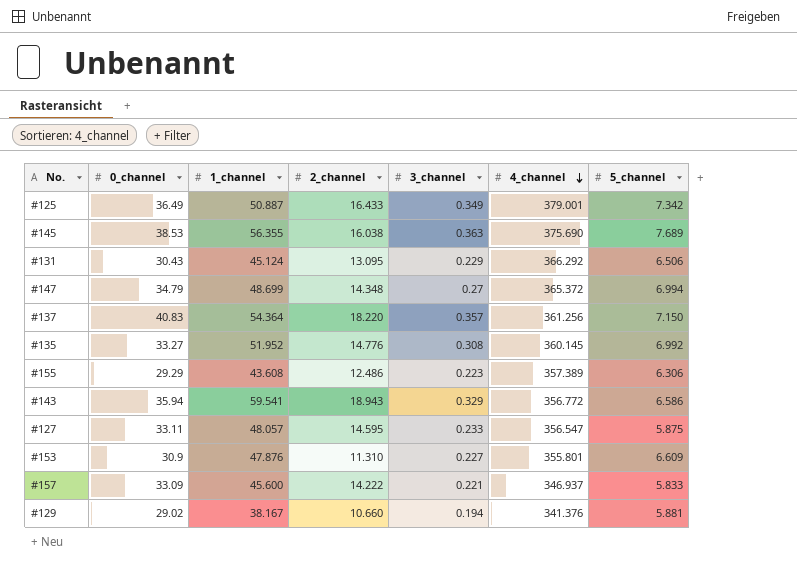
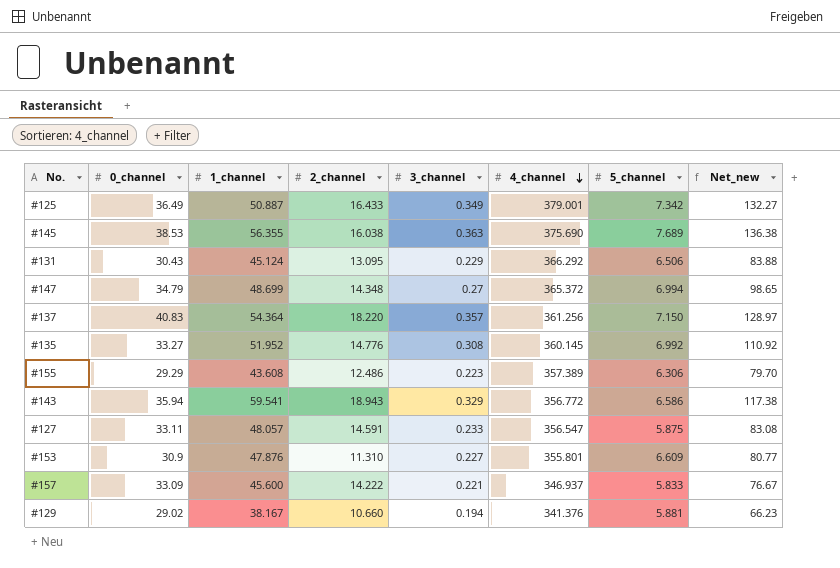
column Net_new | formula: none -> [3_channel] * [4_channel]
#127 | 2_channel: 14.595 -> 14.591

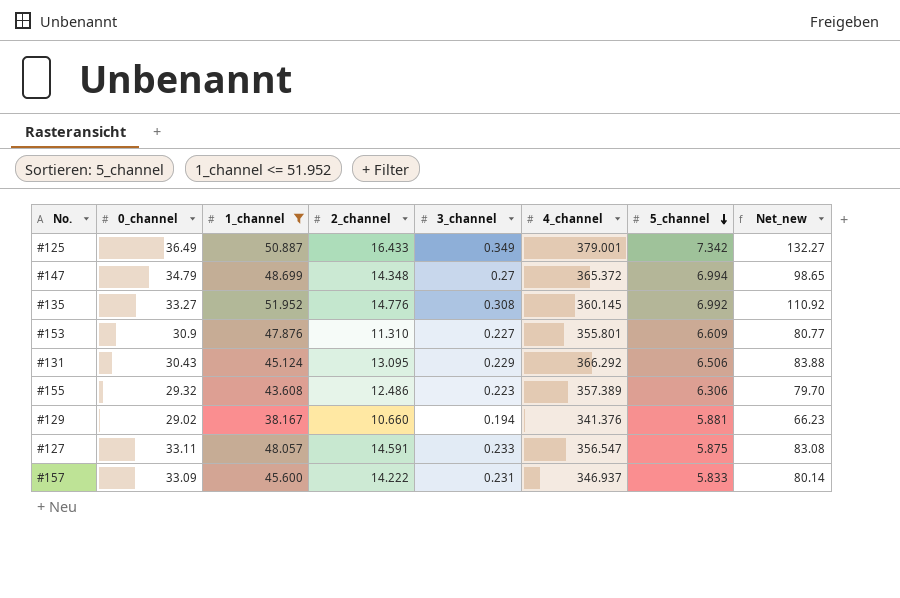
filter: none -> 1_channel <= 51.952
row order: 4_channel descending -> 5_channel descending
#155 | 0_channel: 29.29 -> 29.32
#157 | 3_channel: 0.221 -> 0.231
#157 | Net_new: 76.67 -> 80.14

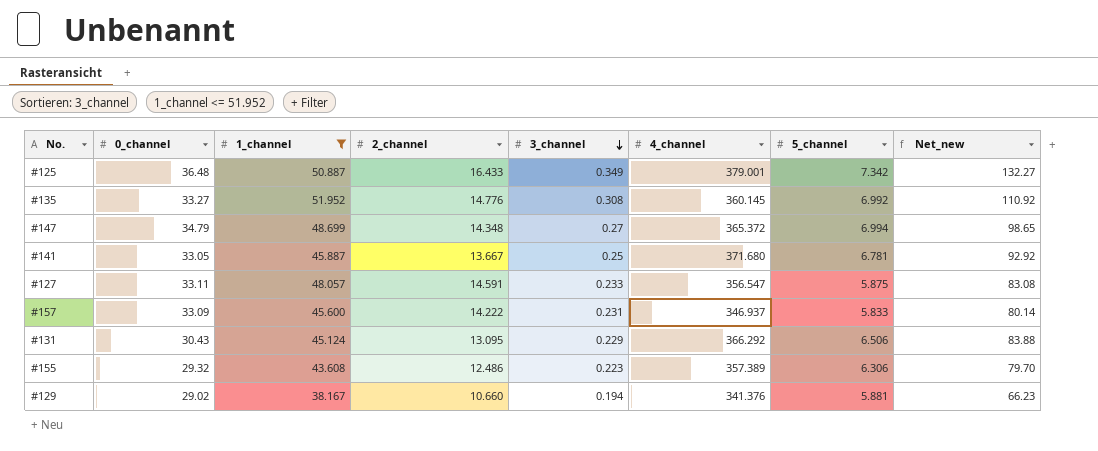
row order: 5_channel descending -> 3_channel descending
row #153: 30.9 | 47.876 | 11.310 | 0.227 | 355.801 | 6.609 | 80.77 -> none
#125 | 0_channel: 36.49 -> 36.48
row #141: none -> 33.05 | 45.887 | 13.667 | 0.25 | 371.680 | 6.781 | 92.92

